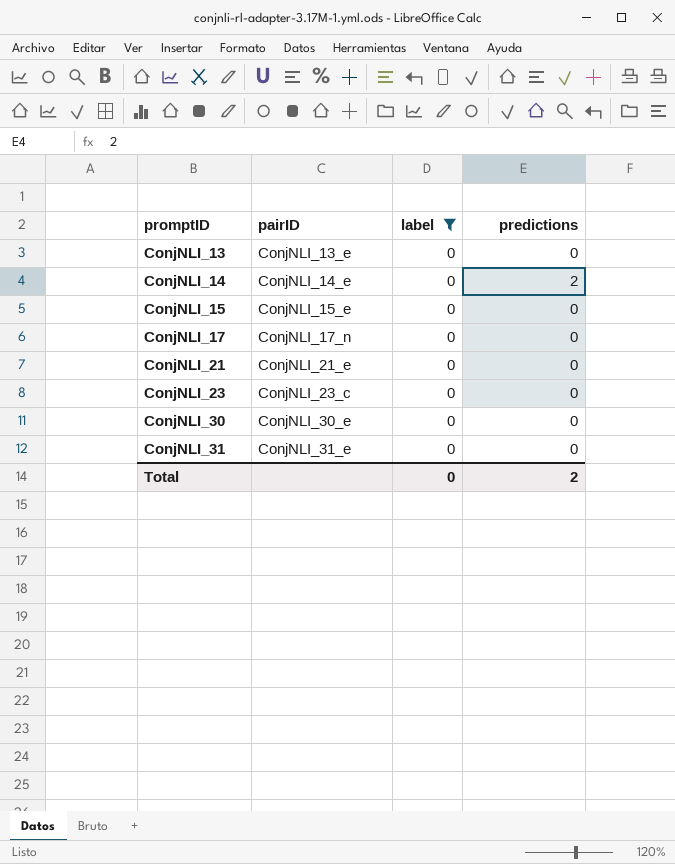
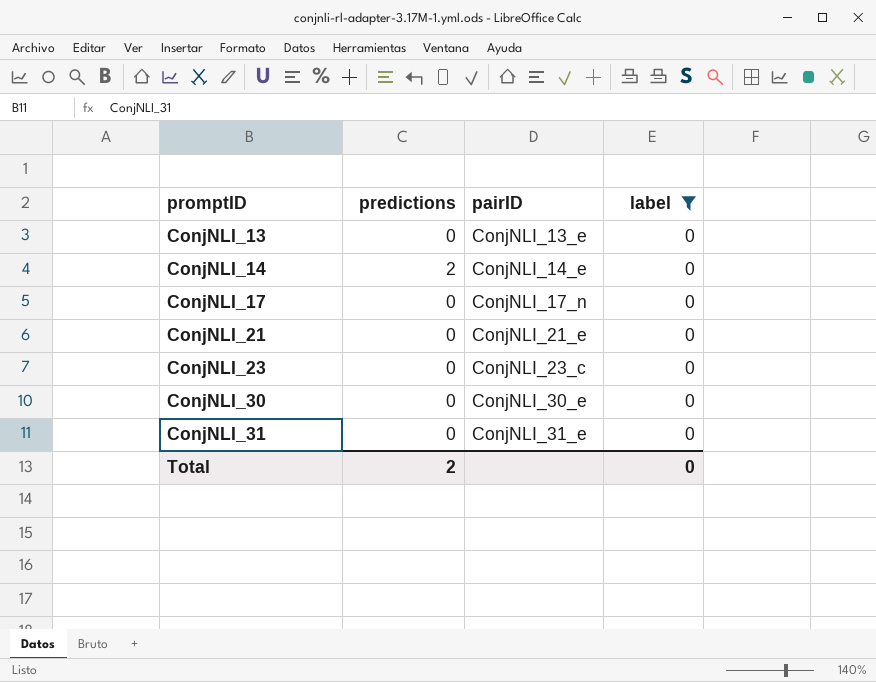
column predictions | position: 4 -> 2
row ConjNLI_15: ConjNLI_15_e | 0 | 0 -> none

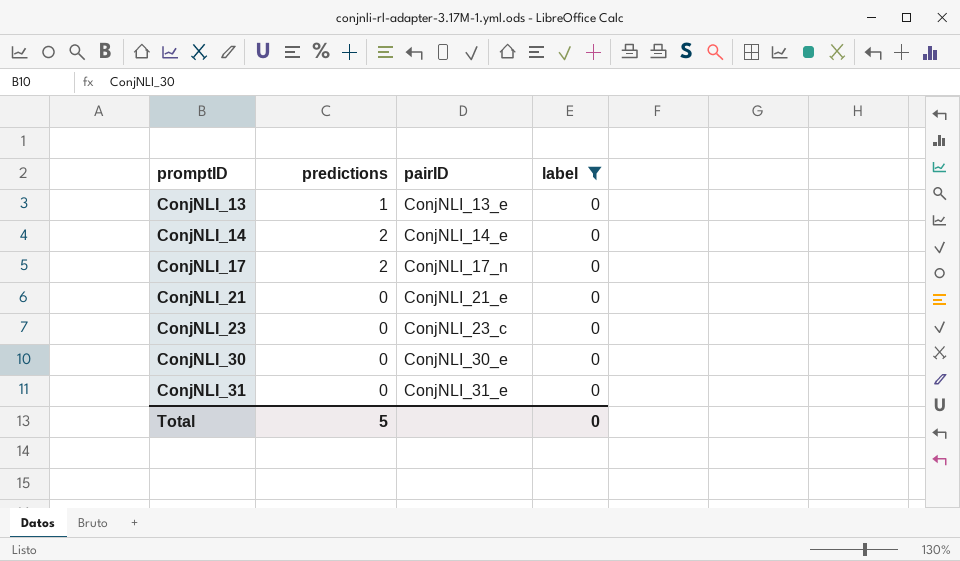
ConjNLI_13 | predictions: 0 -> 1
ConjNLI_17 | predictions: 0 -> 2
Total | predictions: 2 -> 5

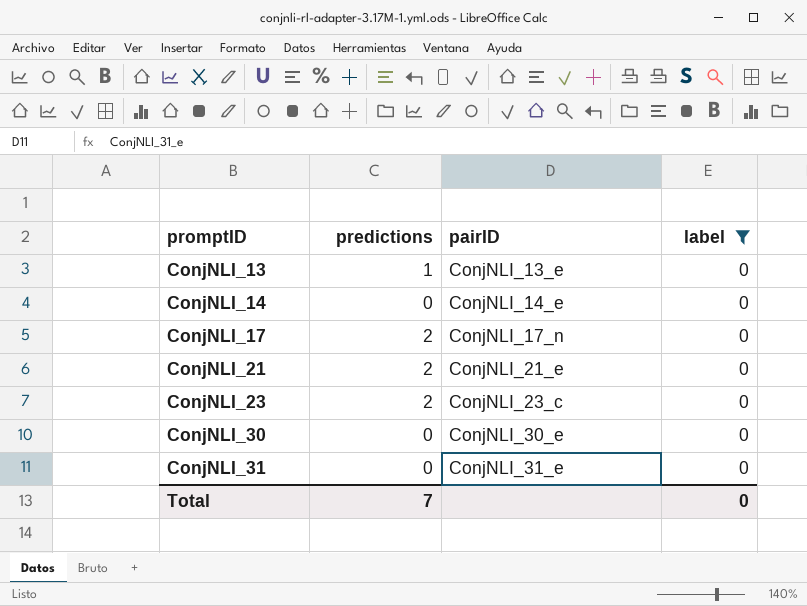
ConjNLI_14 | predictions: 2 -> 0
ConjNLI_21 | predictions: 0 -> 2
ConjNLI_23 | predictions: 0 -> 2
Total | predictions: 5 -> 7

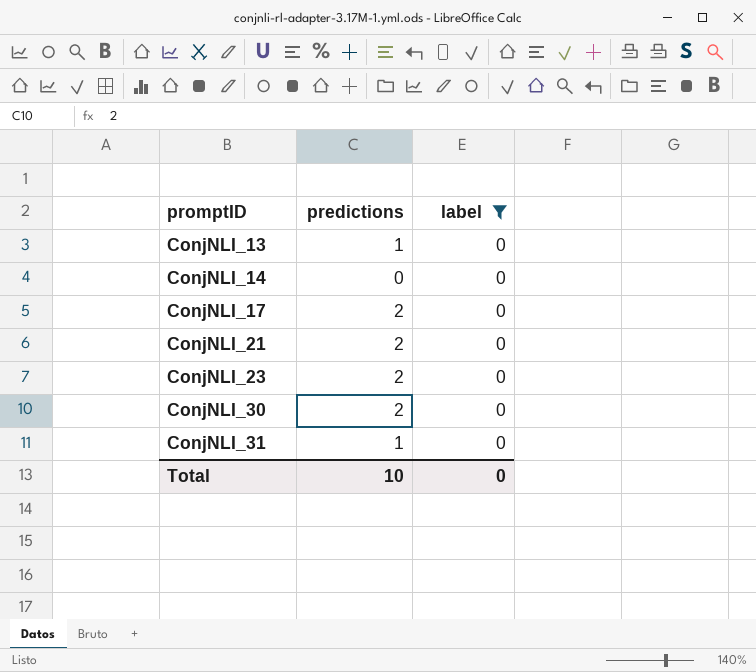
column pairID | position: 3 -> none
ConjNLI_30 | predictions: 0 -> 2
ConjNLI_31 | predictions: 0 -> 1
Total | predictions: 7 -> 10

